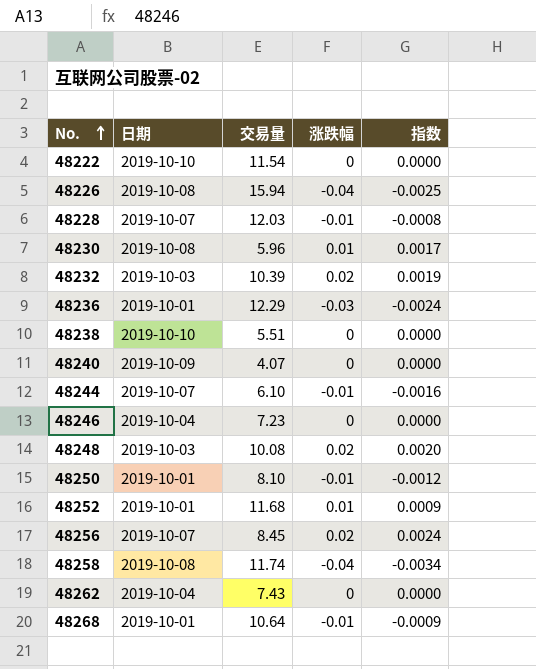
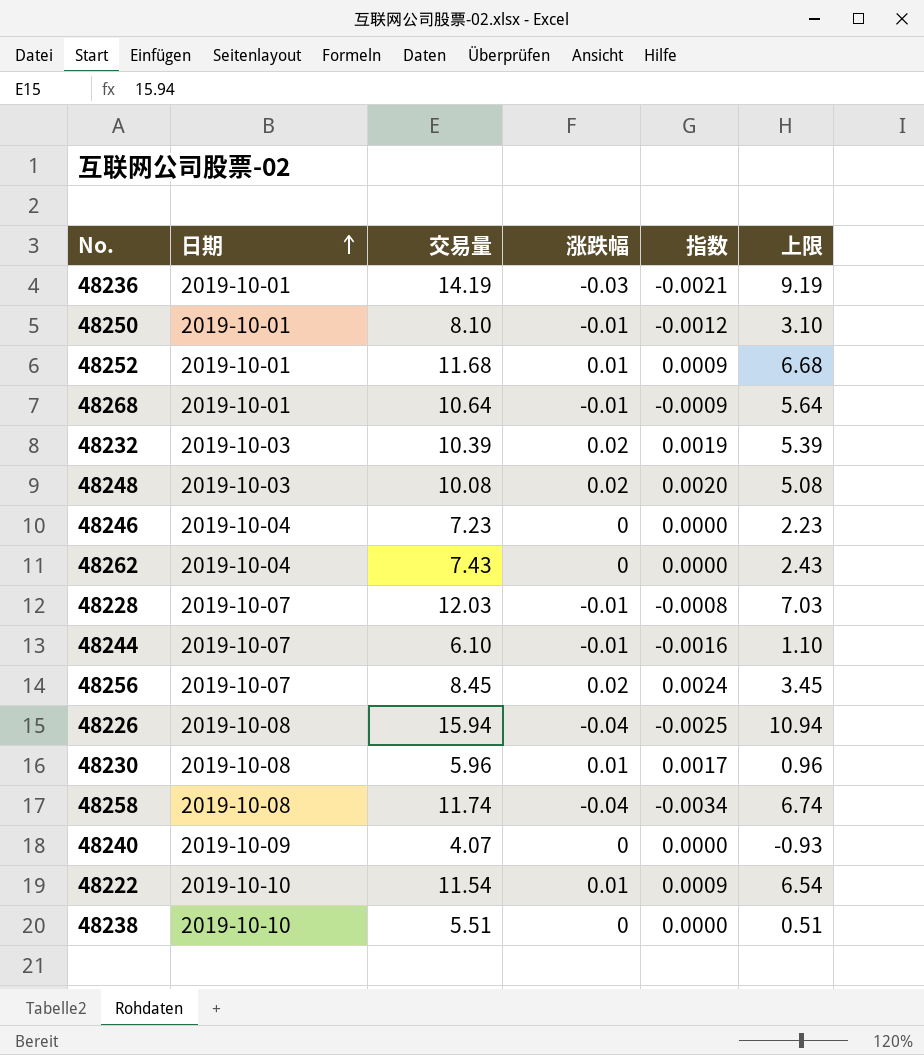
row order: No. ascending -> 日期 ascending
column 上限 | formula: none -> [交易量] - 5
48236 | 交易量: 12.29 -> 14.19
48236 | 指数: -0.0024 -> -0.0021
48222 | 涨跌幅: 0 -> 0.01
48222 | 指数: 0.0000 -> 0.0009

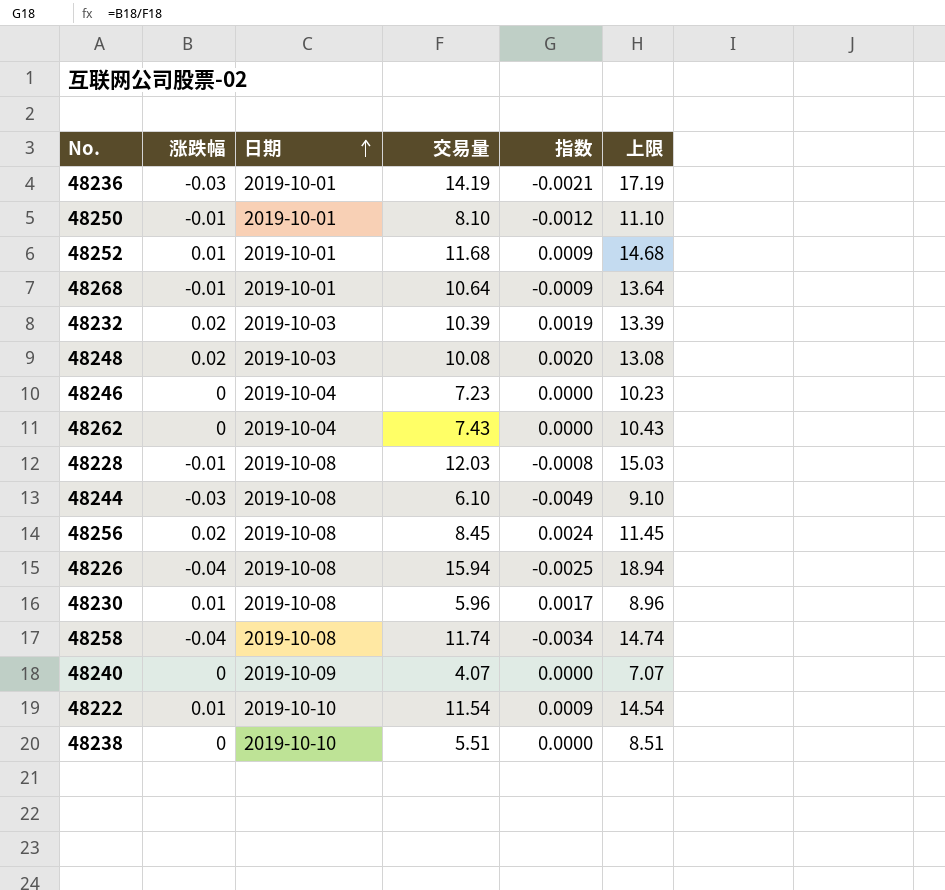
column 涨跌幅 | position: 4 -> 2
column 上限 | formula: [交易量] - 5 -> [交易量] + 3
48228 | 日期: 2019-10-07 -> 2019-10-08
48244 | 涨跌幅: -0.01 -> -0.03
48244 | 日期: 2019-10-07 -> 2019-10-08
48244 | 指数: -0.0016 -> -0.0049
48256 | 日期: 2019-10-07 -> 2019-10-08

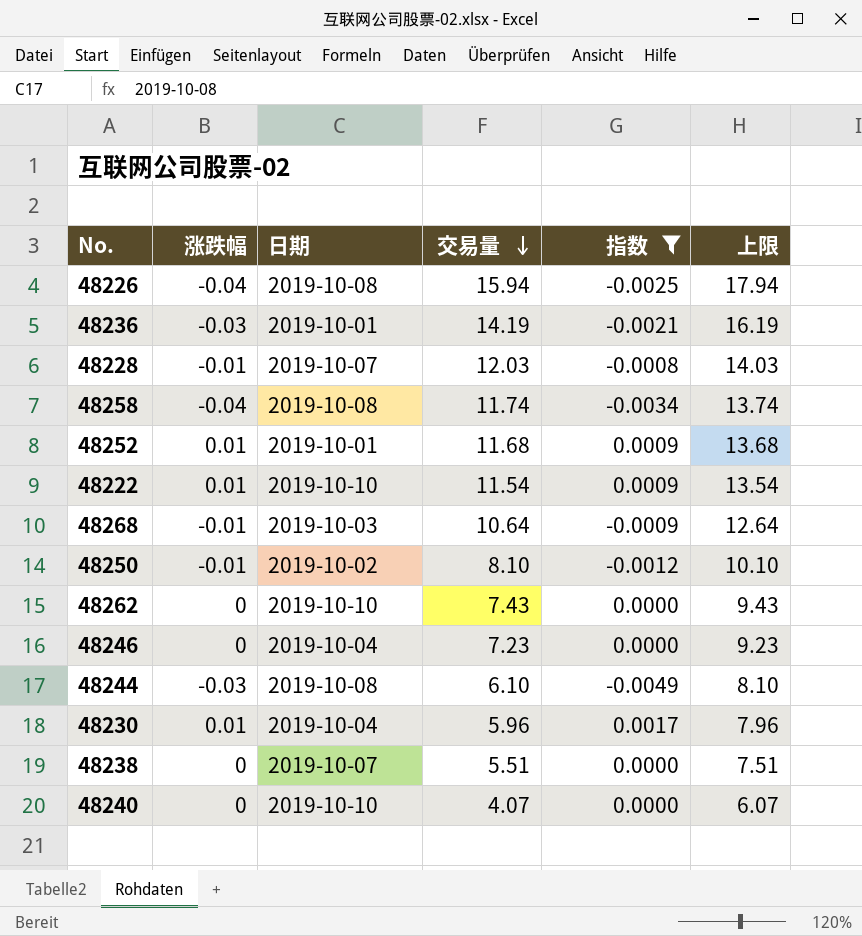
filter: none -> 指数 <= 0.0017
row order: 日期 ascending -> 交易量 descending
column 上限 | formula: [交易量] + 3 -> [交易量] + 2
48228 | 日期: 2019-10-08 -> 2019-10-07
48268 | 日期: 2019-10-01 -> 2019-10-03
48250 | 日期: 2019-10-01 -> 2019-10-02
48262 | 日期: 2019-10-04 -> 2019-10-10
48230 | 日期: 2019-10-08 -> 2019-10-04
48238 | 日期: 2019-10-10 -> 2019-10-07
48240 | 日期: 2019-10-09 -> 2019-10-10

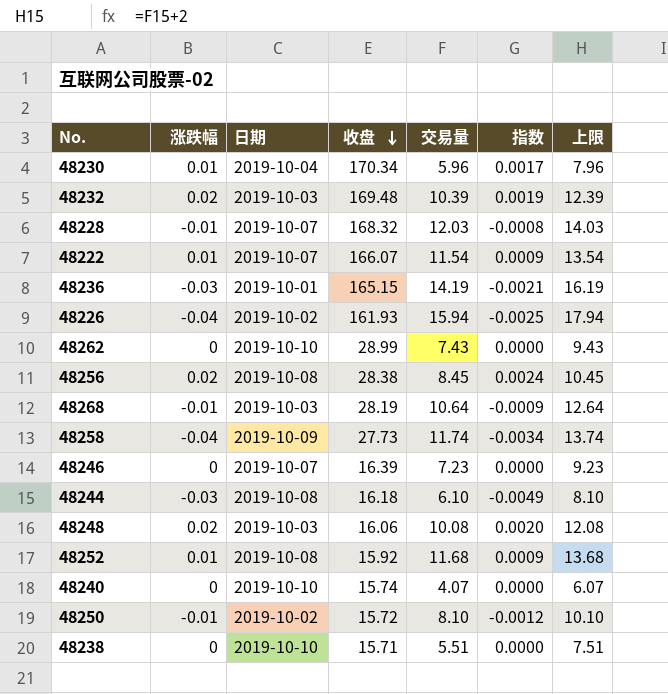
filter: 指数 <= 0.0017 -> none
row order: 交易量 descending -> 收盘 descending
column 收盘 | position: none -> 4
48222 | 日期: 2019-10-10 -> 2019-10-07
48226 | 日期: 2019-10-08 -> 2019-10-02
48258 | 日期: 2019-10-08 -> 2019-10-09
48246 | 日期: 2019-10-04 -> 2019-10-07
48252 | 日期: 2019-10-01 -> 2019-10-08
48238 | 日期: 2019-10-07 -> 2019-10-10

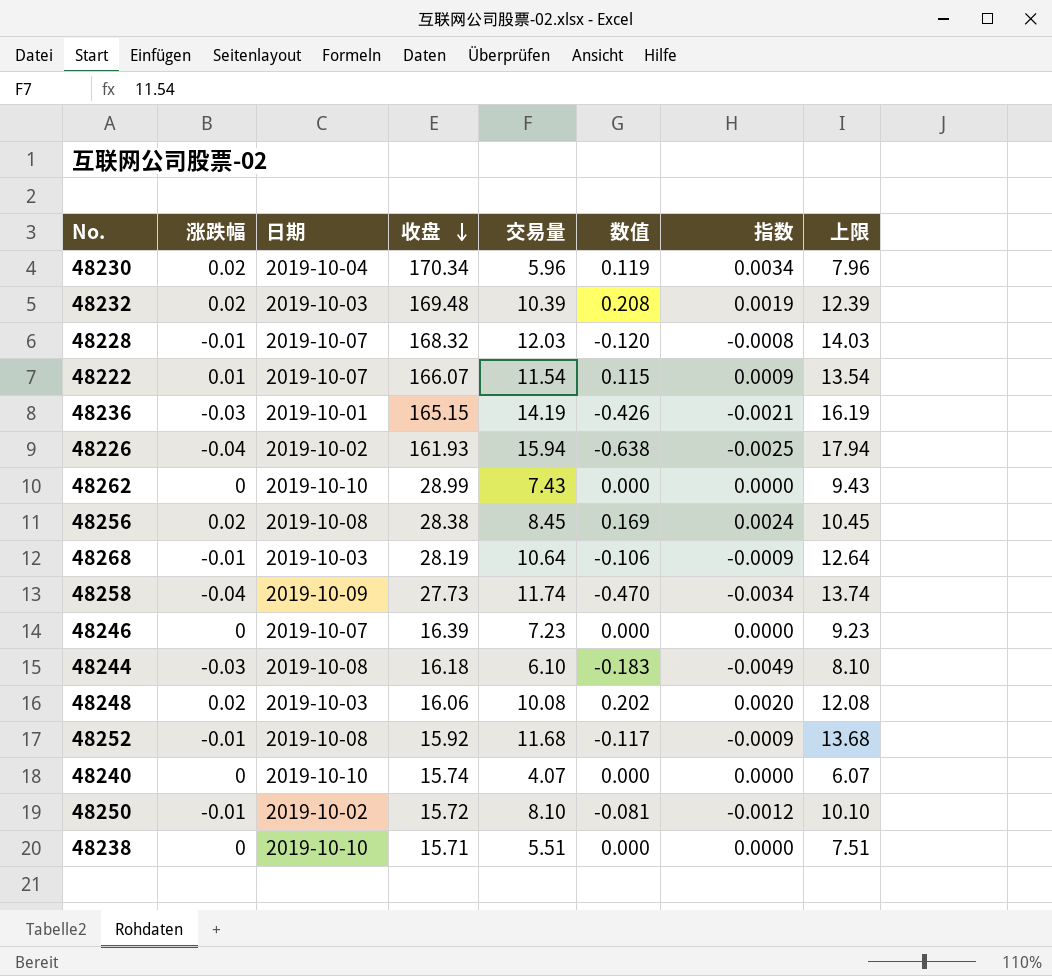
column 数值 | formula: none -> [涨跌幅] * [交易量]
48230 | 涨跌幅: 0.01 -> 0.02
48230 | 指数: 0.0017 -> 0.0034
48252 | 涨跌幅: 0.01 -> -0.01
48252 | 指数: 0.0009 -> -0.0009

